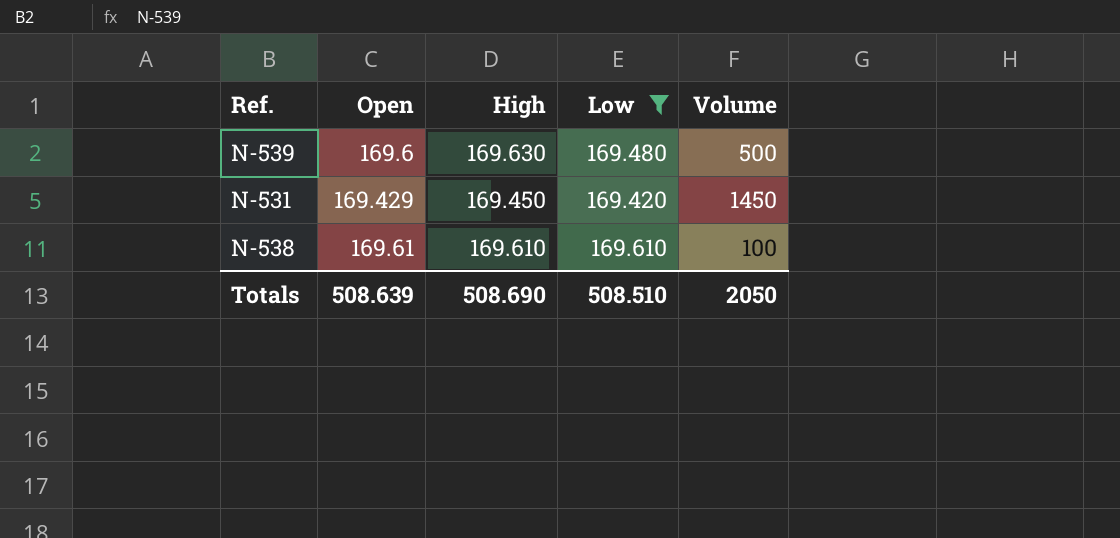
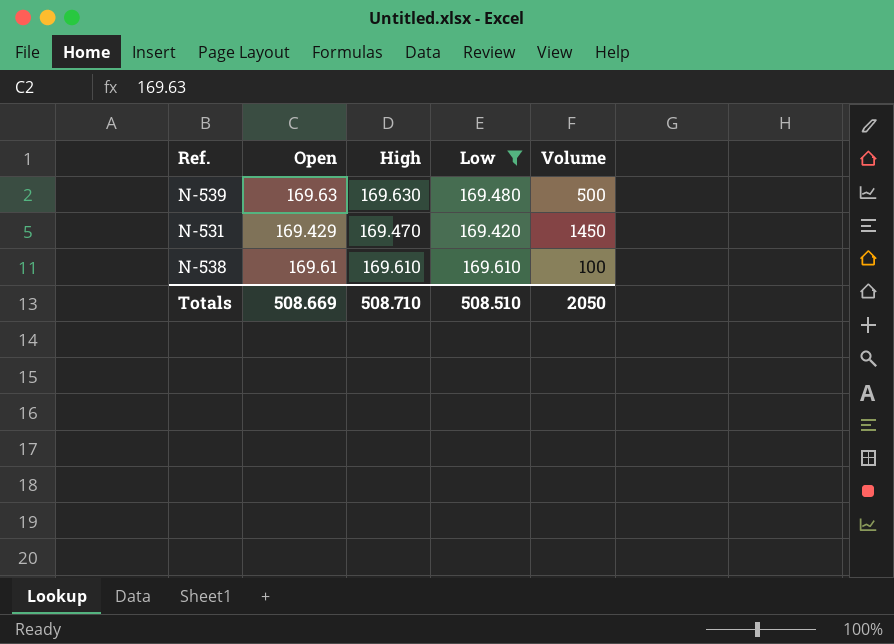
N-539 | Open: 169.6 -> 169.63
N-531 | High: 169.450 -> 169.470
Totals | Open: 508.639 -> 508.669
Totals | High: 508.690 -> 508.710

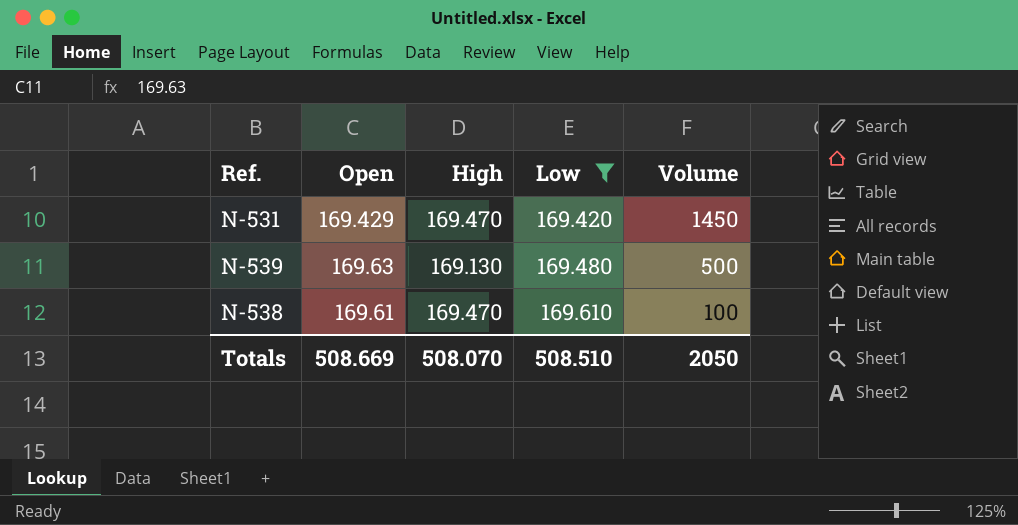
row order: none -> Low ascending
N-539 | High: 169.630 -> 169.130
N-538 | High: 169.610 -> 169.470
Totals | High: 508.710 -> 508.070

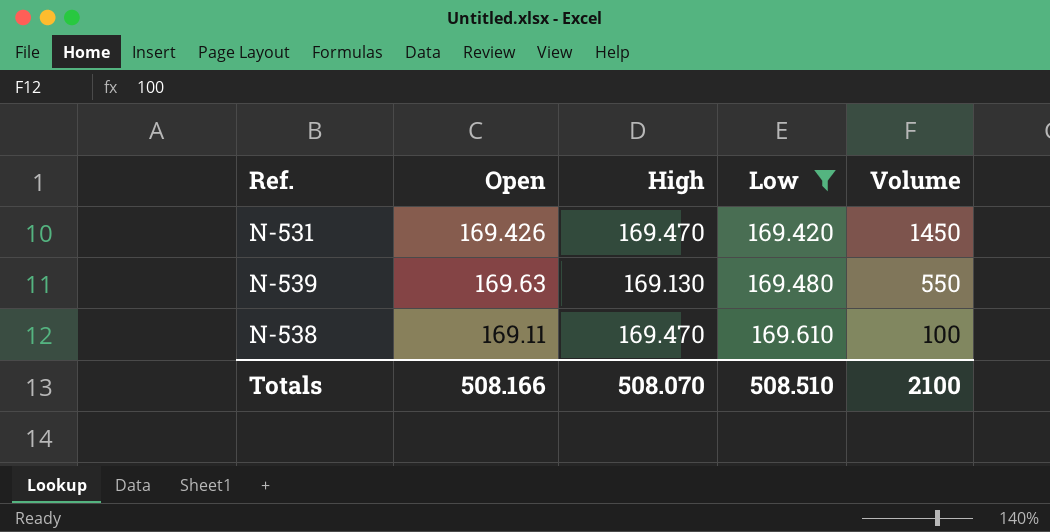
N-531 | Open: 169.429 -> 169.426
N-539 | Volume: 500 -> 550
N-538 | Open: 169.61 -> 169.11
Totals | Open: 508.669 -> 508.166
Totals | Volume: 2050 -> 2100

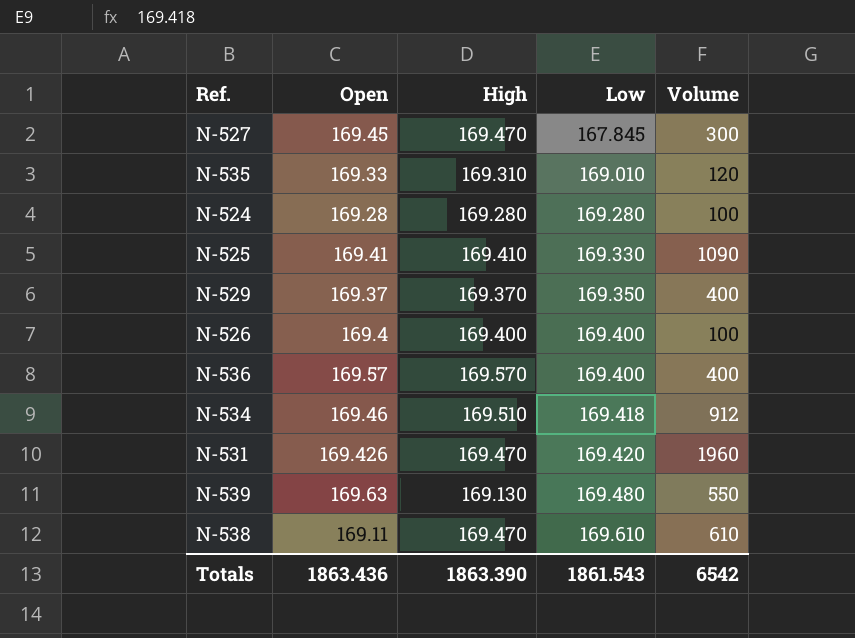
filter: Low >= 169.420 -> none
N-531 | Volume: 1450 -> 1960
N-538 | Volume: 100 -> 610
Totals | Open: 508.166 -> 1863.436
Totals | High: 508.070 -> 1863.390
Totals | Low: 508.510 -> 1861.543
Totals | Volume: 2100 -> 6542

